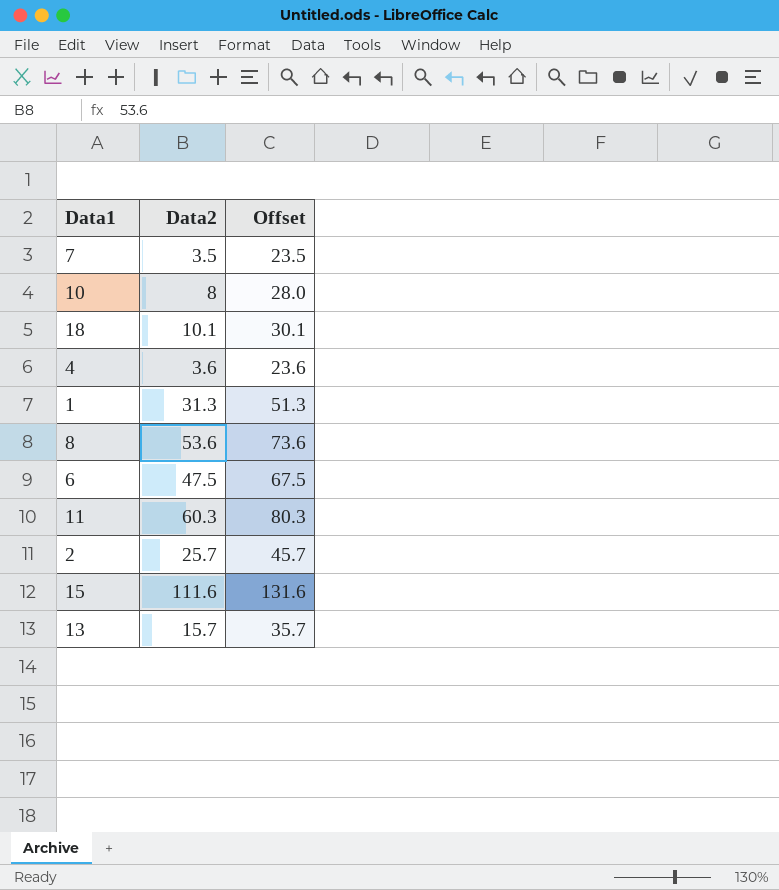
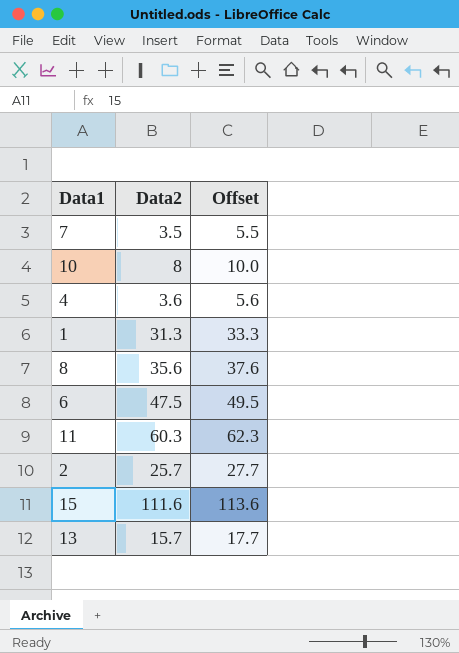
column Offset | formula: [Data2] + 20 -> [Data2] + 2
row 18: 10.1 | 30.1 -> none
8 | Data2: 53.6 -> 35.6

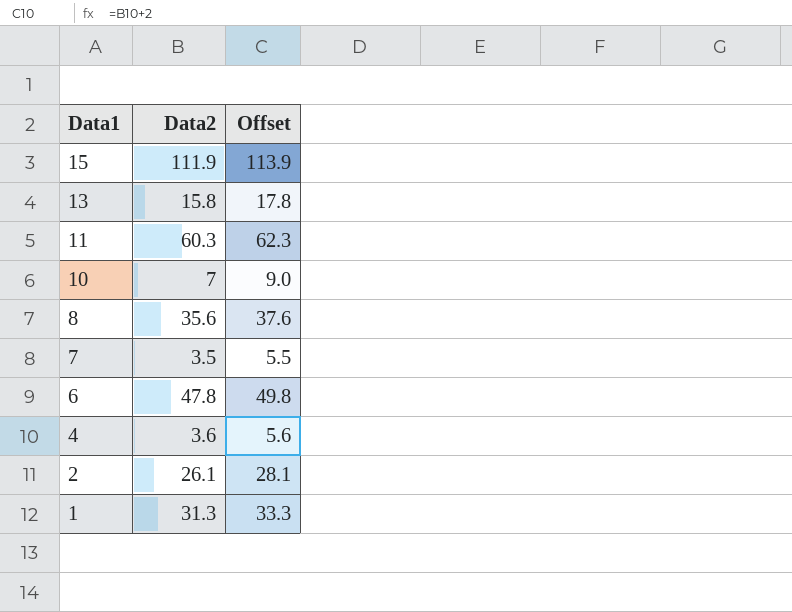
row order: none -> Data1 descending
15 | Data2: 111.6 -> 111.9
15 | Offset: 113.6 -> 113.9
13 | Data2: 15.7 -> 15.8
13 | Offset: 17.7 -> 17.8
10 | Data2: 8 -> 7
10 | Offset: 10.0 -> 9.0
6 | Data2: 47.5 -> 47.8
6 | Offset: 49.5 -> 49.8
2 | Data2: 25.7 -> 26.1
2 | Offset: 27.7 -> 28.1

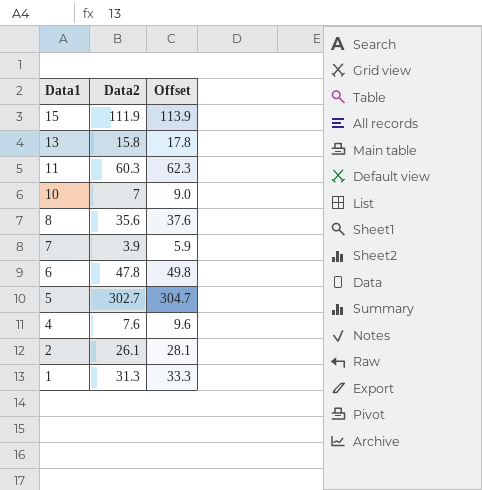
7 | Data2: 3.5 -> 3.9
7 | Offset: 5.5 -> 5.9
row 5: none -> 302.7 | 304.7
4 | Data2: 3.6 -> 7.6
4 | Offset: 5.6 -> 9.6

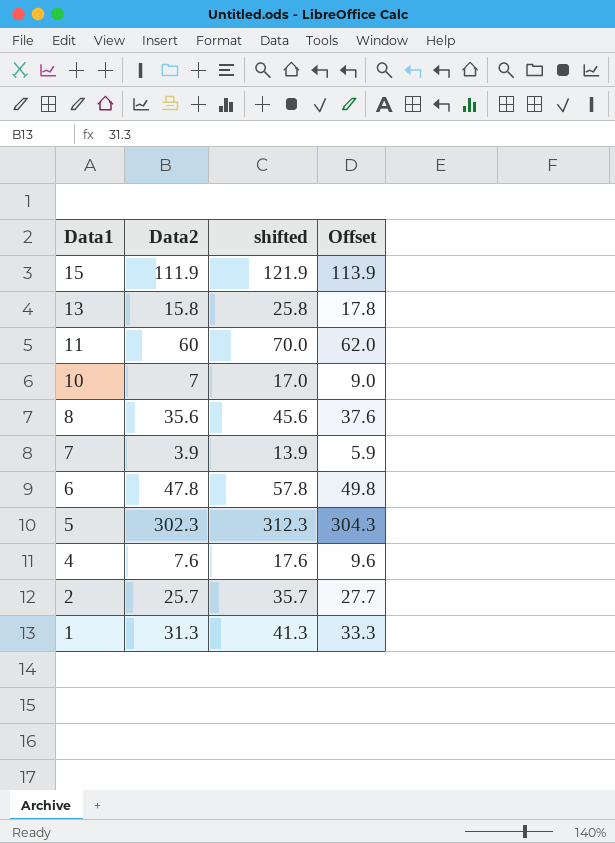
column shifted | formula: none -> [Data2] + 10
11 | Data2: 60.3 -> 60
11 | Offset: 62.3 -> 62.0
5 | Data2: 302.7 -> 302.3
5 | Offset: 304.7 -> 304.3
2 | Data2: 26.1 -> 25.7
2 | Offset: 28.1 -> 27.7

